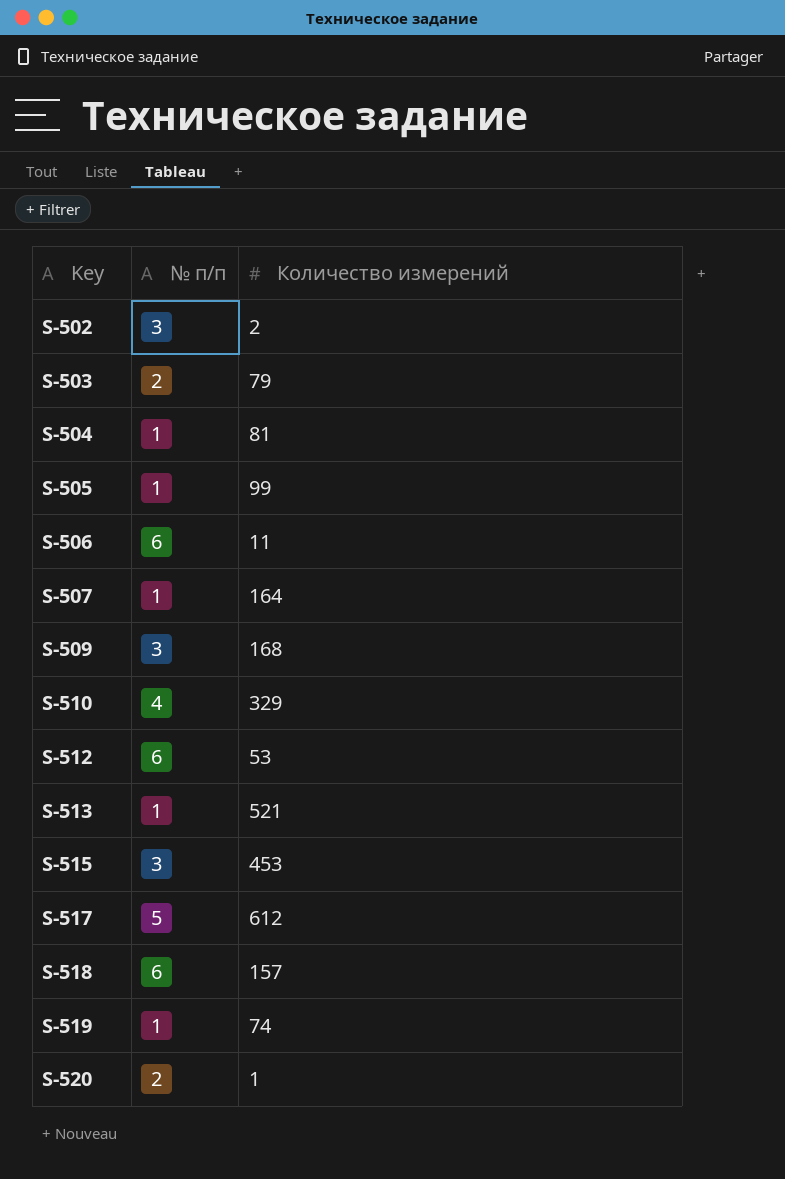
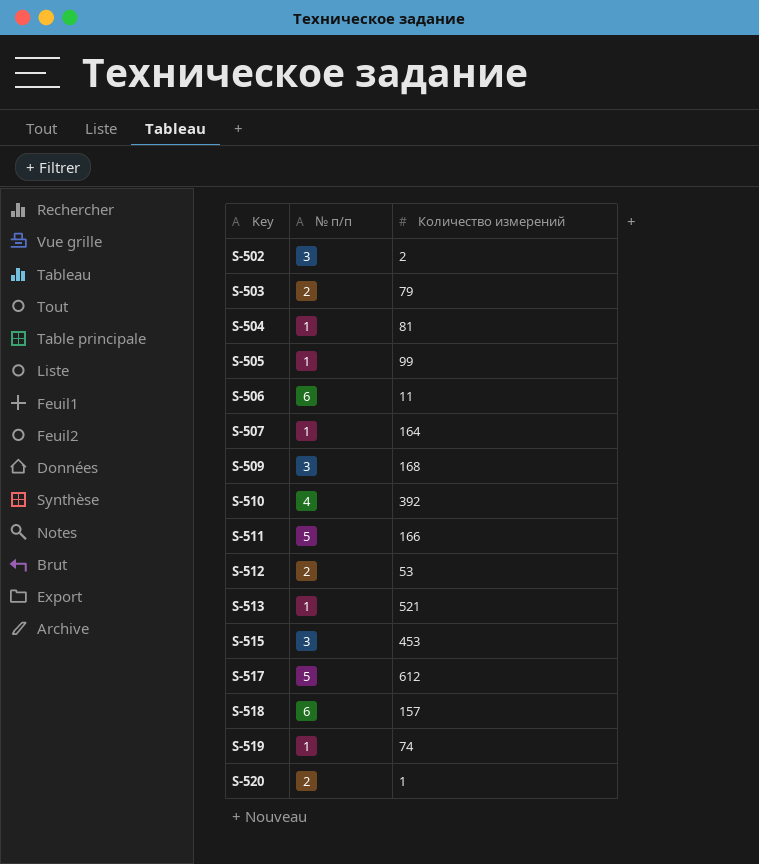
S-510 | Количество измерений: 329 -> 392
row S-511: none -> 5 | 166
S-512 | № п/п: 6 -> 2

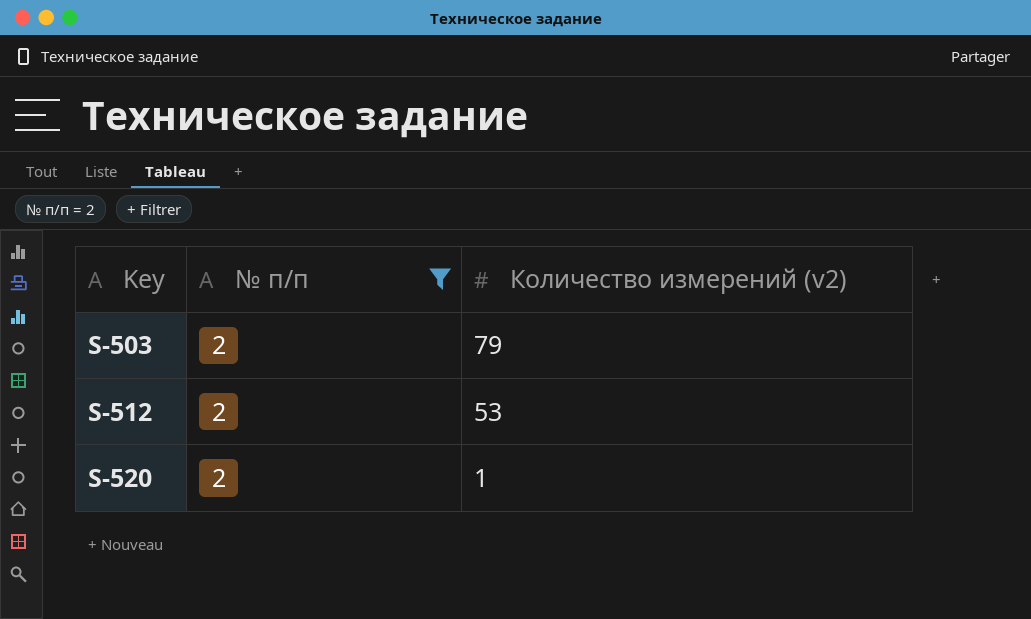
filter: none -> № п/п = 2
column name: Количество измерений -> Количество измерений (v2)

